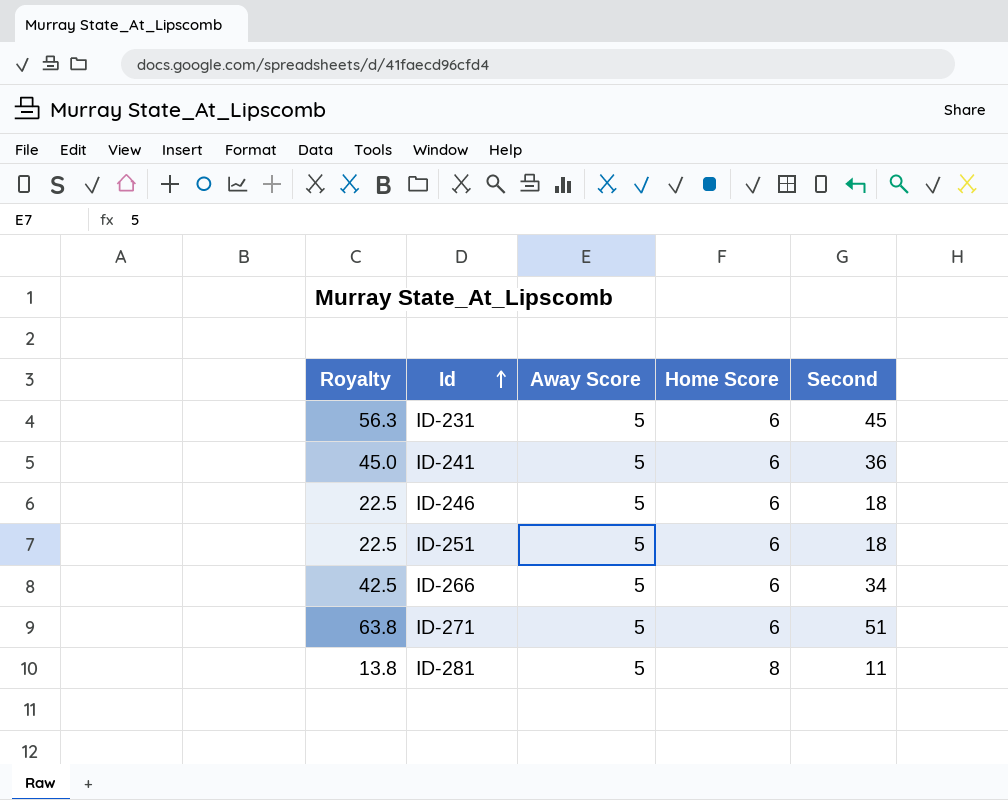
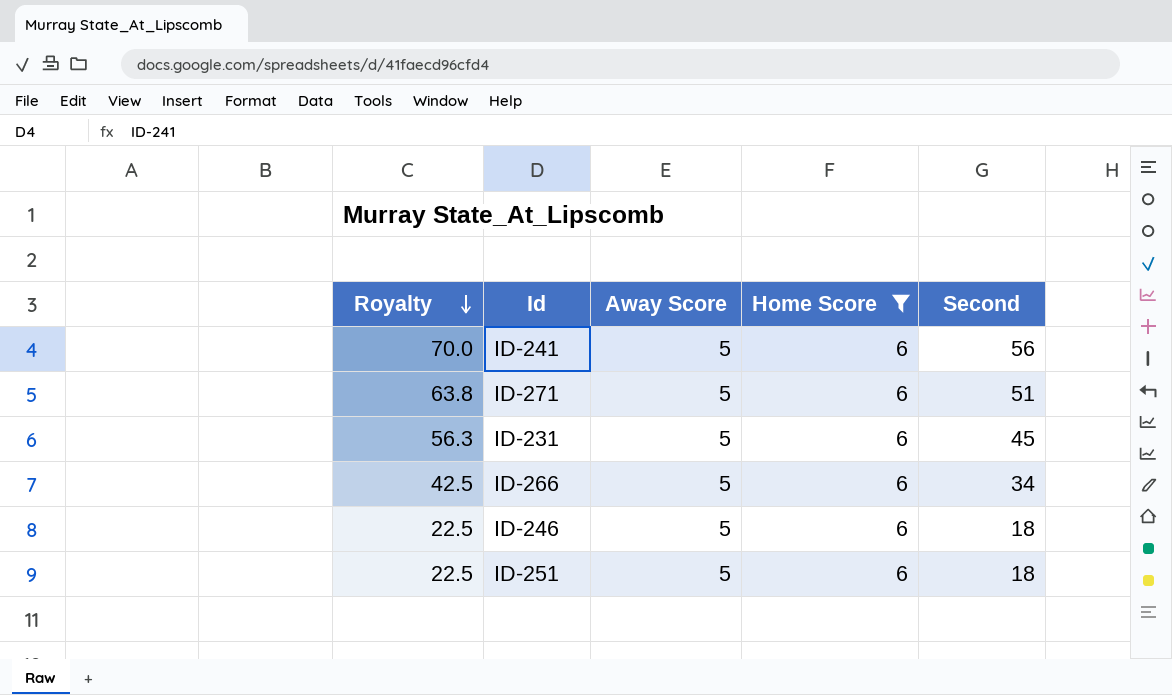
filter: none -> Home Score = 6
row order: Id ascending -> Royalty descending
ID-241 | Royalty: 45.0 -> 70.0
ID-241 | Second: 36 -> 56

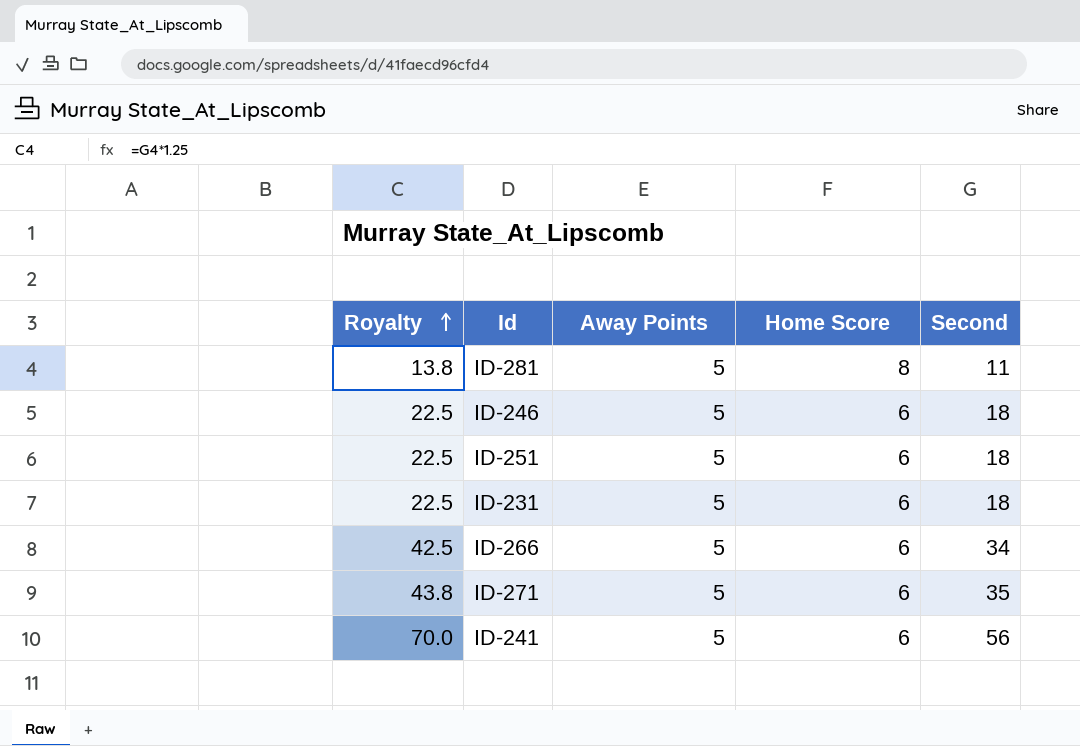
filter: Home Score = 6 -> none
row order: Royalty descending -> Royalty ascending
column name: Away Score -> Away Points
ID-231 | Royalty: 56.3 -> 22.5
ID-231 | Second: 45 -> 18
ID-271 | Royalty: 63.8 -> 43.8
ID-271 | Second: 51 -> 35

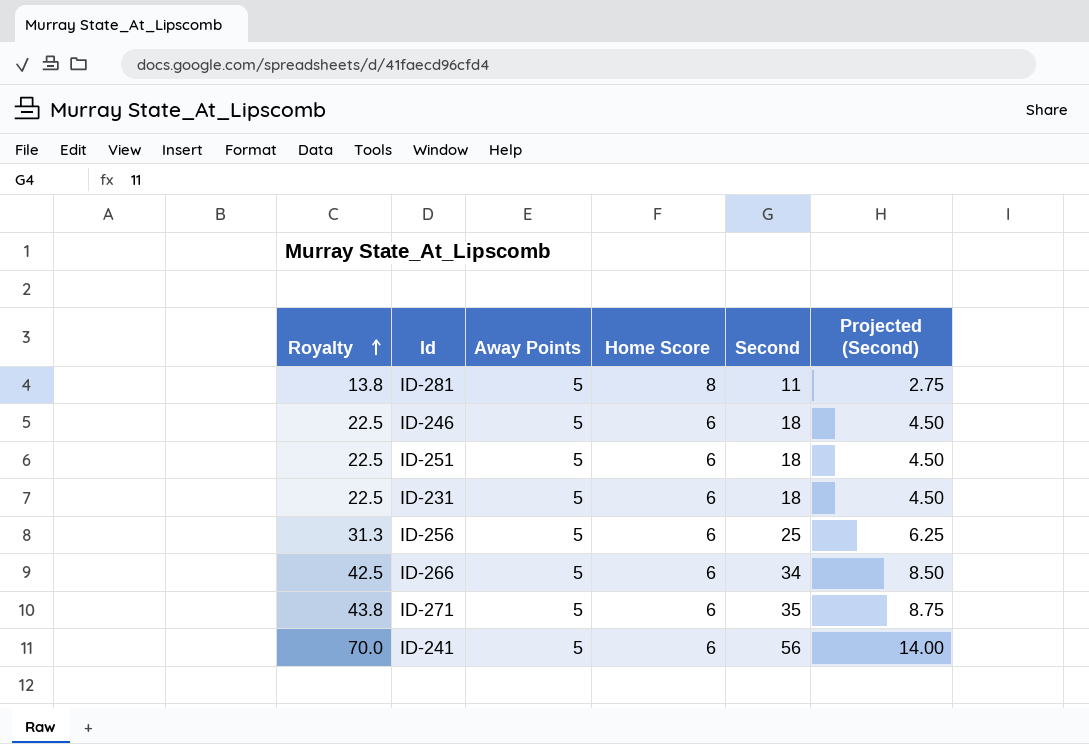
column Projected (Second) | formula: none -> [Second] * 0.25
row ID-256: none -> 31.3 | 5 | 6 | 25 | 6.25

